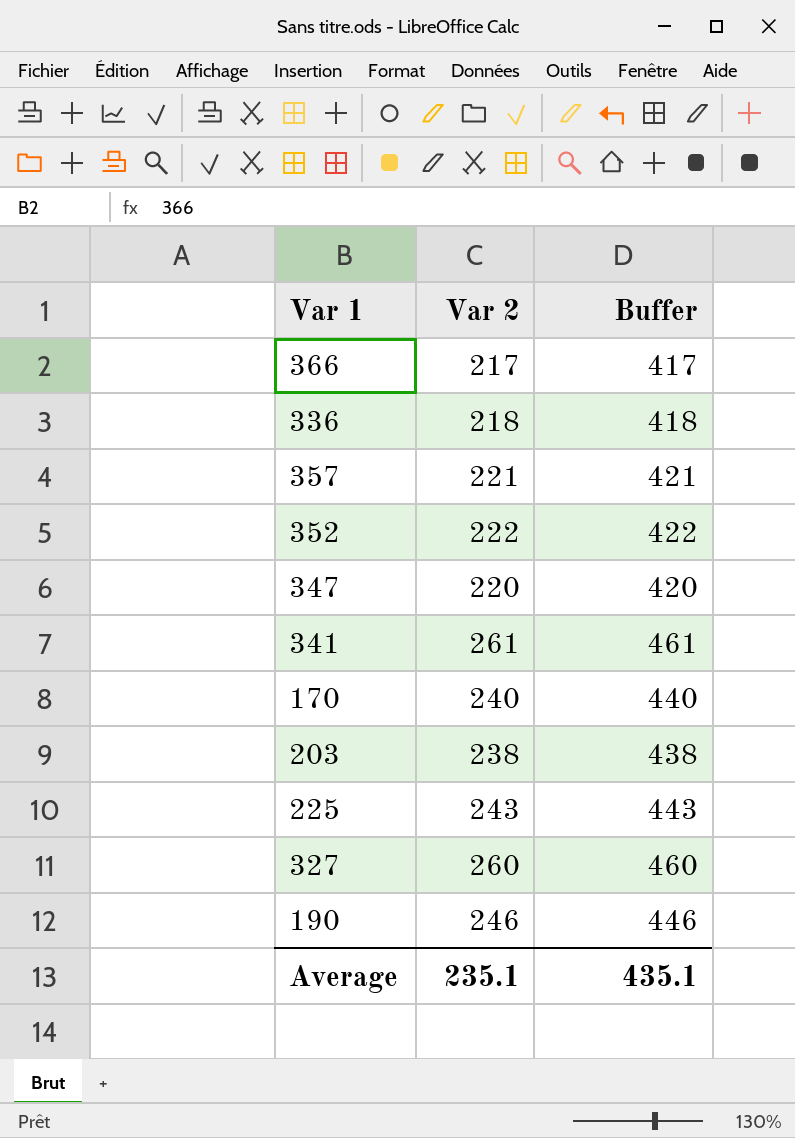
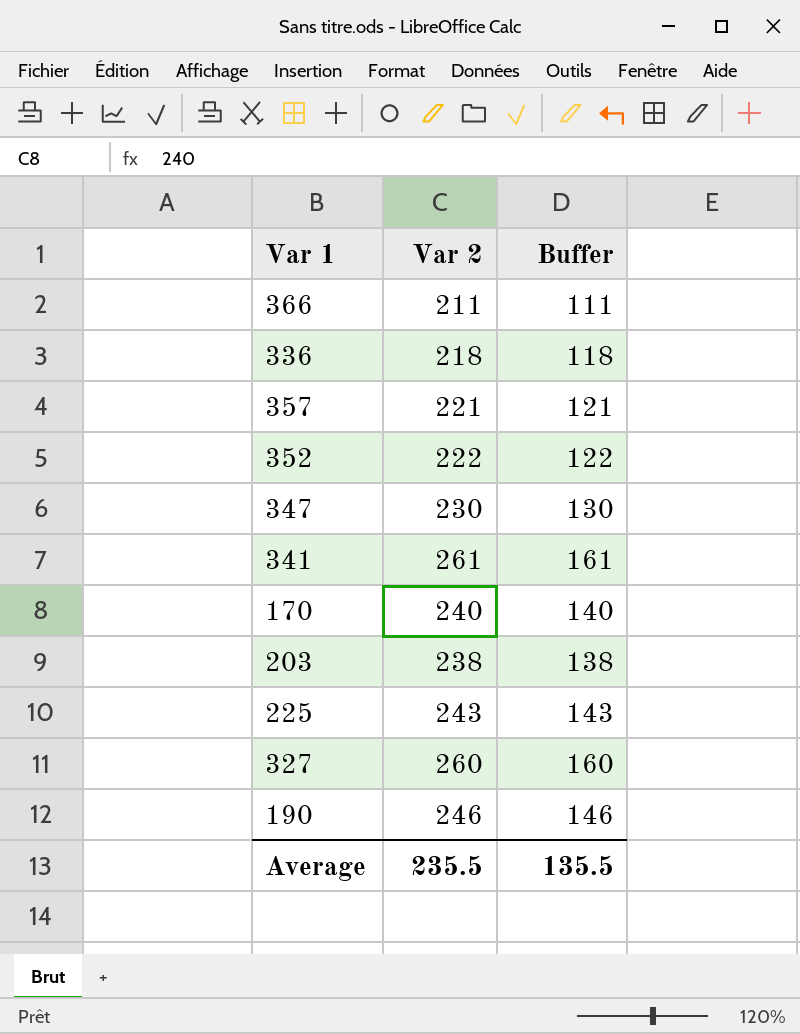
column Buffer | formula: [Var 2] + 200 -> [Var 2] - 100
366 | Var 2: 217 -> 211
347 | Var 2: 220 -> 230
Average | Var 2: 235.1 -> 235.5
Average | Buffer: 435.1 -> 135.5

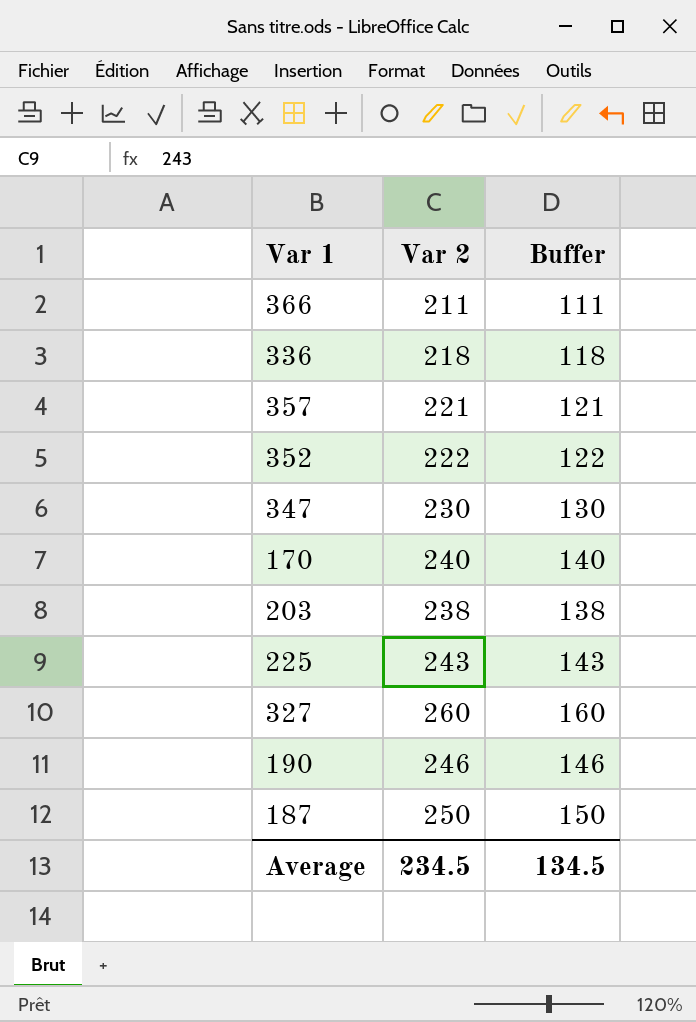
row 341: 261 | 161 -> none
row 187: none -> 250 | 150
Average | Var 2: 235.5 -> 234.5
Average | Buffer: 135.5 -> 134.5

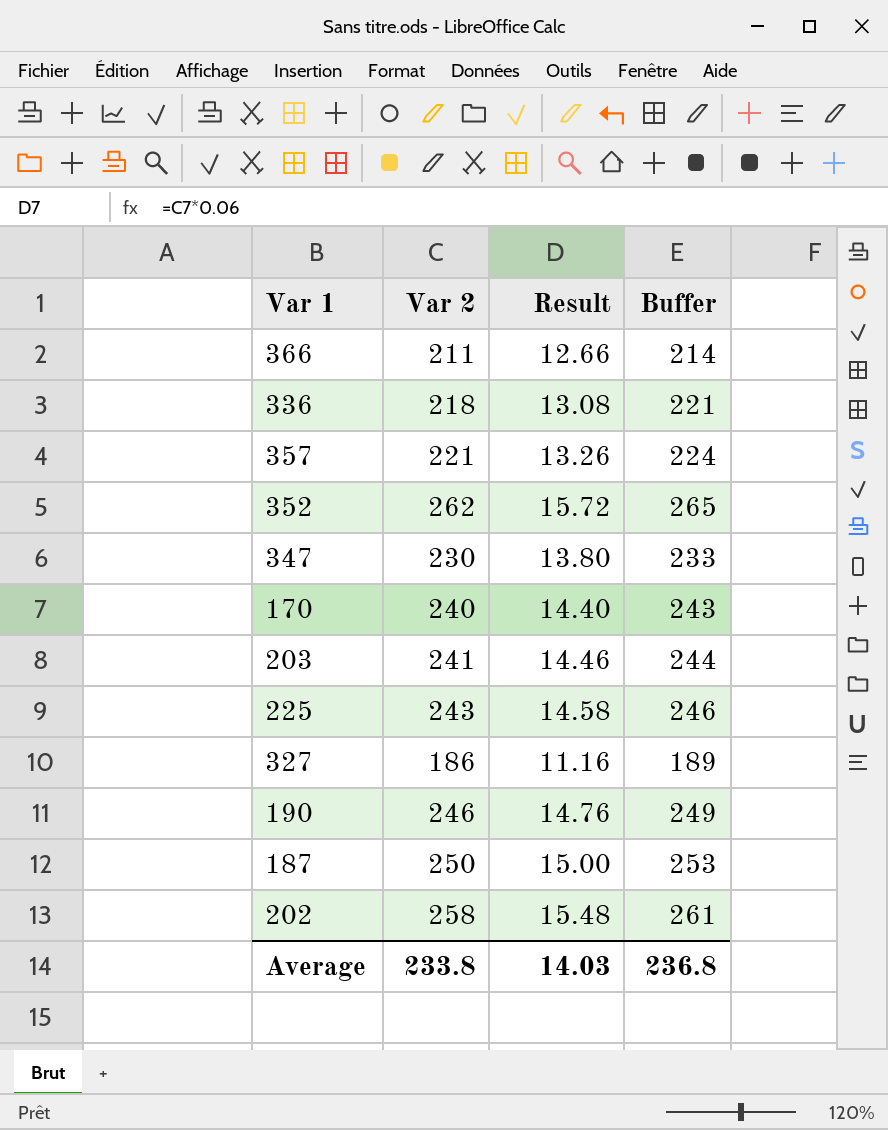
column Result | formula: none -> [Var 2] * 0.06
column Buffer | formula: [Var 2] - 100 -> [Var 2] + 3
352 | Var 2: 222 -> 262
203 | Var 2: 238 -> 241
327 | Var 2: 260 -> 186
row 202: none -> 258 | 15.48 | 261
Average | Var 2: 234.5 -> 233.8
Average | Buffer: 134.5 -> 236.8

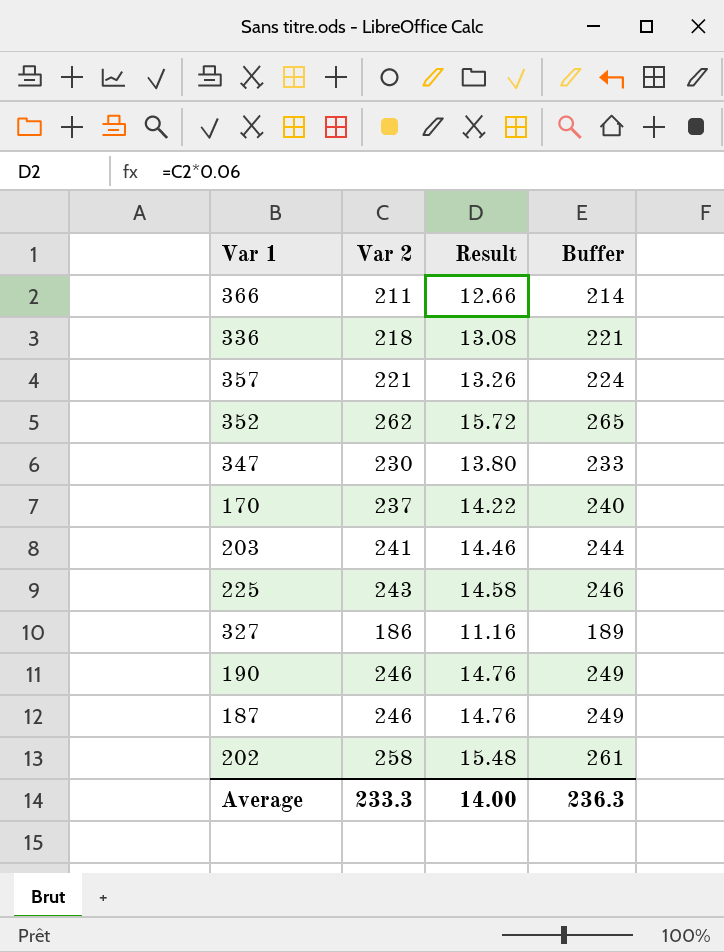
170 | Var 2: 240 -> 237
170 | Result: 14.40 -> 14.22
170 | Buffer: 243 -> 240
187 | Var 2: 250 -> 246
187 | Result: 15.00 -> 14.76
187 | Buffer: 253 -> 249
Average | Var 2: 233.8 -> 233.3
Average | Result: 14.03 -> 14.00
Average | Buffer: 236.8 -> 236.3

